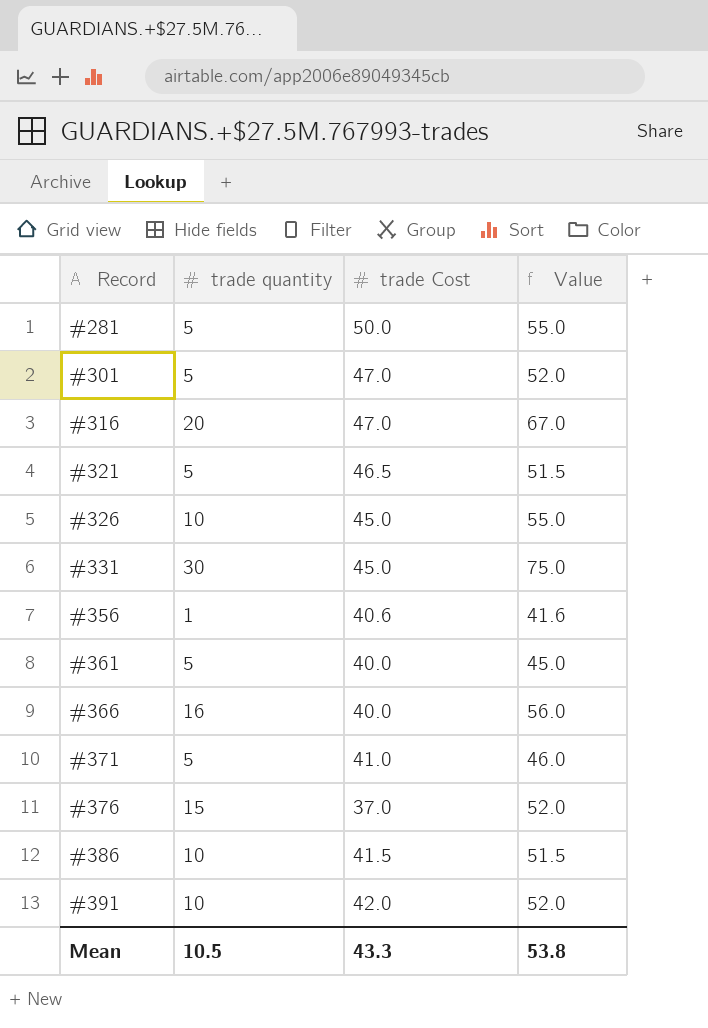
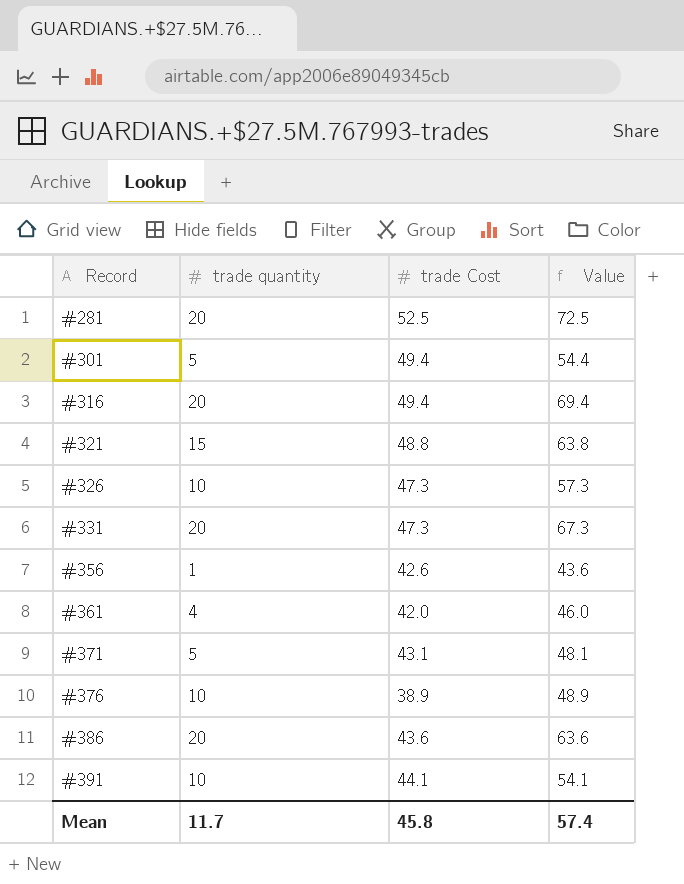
row #366: 16 | 40.0 | 56.0 -> none
#281 | trade quantity: 5 -> 20
#281 | trade Cost: 50.0 -> 52.5
#281 | Value: 55.0 -> 72.5
#301 | trade Cost: 47.0 -> 49.4
#301 | Value: 52.0 -> 54.4
#316 | trade Cost: 47.0 -> 49.4
#316 | Value: 67.0 -> 69.4
#321 | trade quantity: 5 -> 15
#321 | trade Cost: 46.5 -> 48.8
#321 | Value: 51.5 -> 63.8
#326 | trade Cost: 45.0 -> 47.3
#326 | Value: 55.0 -> 57.3
#331 | trade quantity: 30 -> 20
#331 | trade Cost: 45.0 -> 47.3
#331 | Value: 75.0 -> 67.3
#356 | trade Cost: 40.6 -> 42.6
#356 | Value: 41.6 -> 43.6
#361 | trade quantity: 5 -> 4
#361 | trade Cost: 40.0 -> 42.0
#361 | Value: 45.0 -> 46.0
#371 | trade Cost: 41.0 -> 43.1
#371 | Value: 46.0 -> 48.1
#376 | trade quantity: 15 -> 10
#376 | trade Cost: 37.0 -> 38.9
#376 | Value: 52.0 -> 48.9
#386 | trade quantity: 10 -> 20
#386 | trade Cost: 41.5 -> 43.6
#386 | Value: 51.5 -> 63.6
#391 | trade Cost: 42.0 -> 44.1
#391 | Value: 52.0 -> 54.1
Mean | trade quantity: 10.5 -> 11.7
Mean | trade Cost: 43.3 -> 45.8
Mean | Value: 53.8 -> 57.4

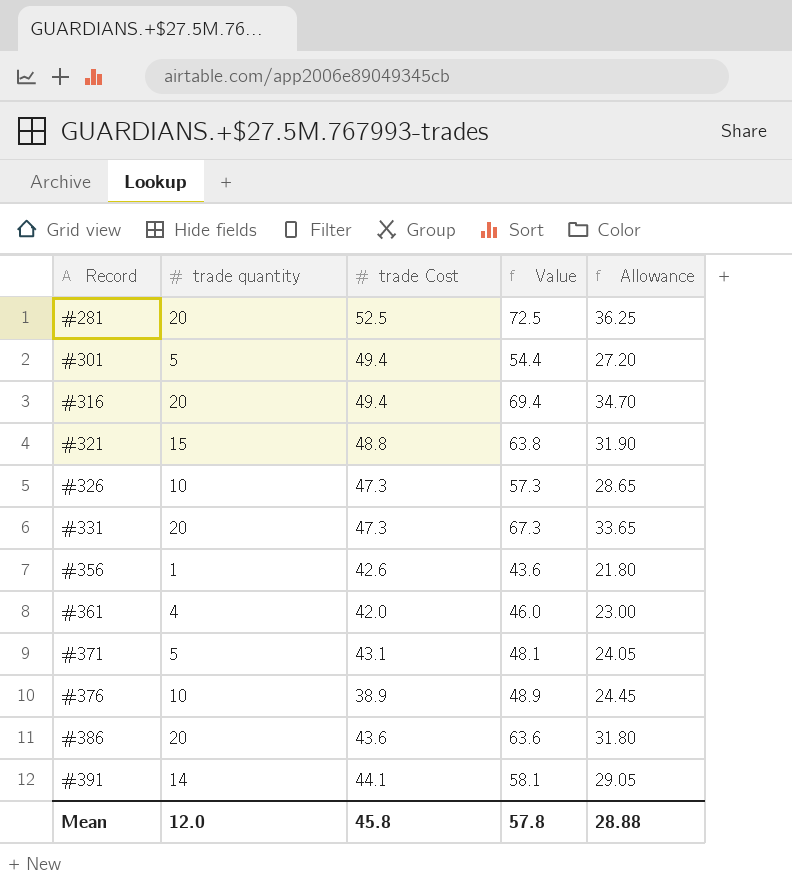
column Allowance | formula: none -> [Value] * 0.5
#391 | trade quantity: 10 -> 14
#391 | Value: 54.1 -> 58.1
Mean | trade quantity: 11.7 -> 12.0
Mean | Value: 57.4 -> 57.8

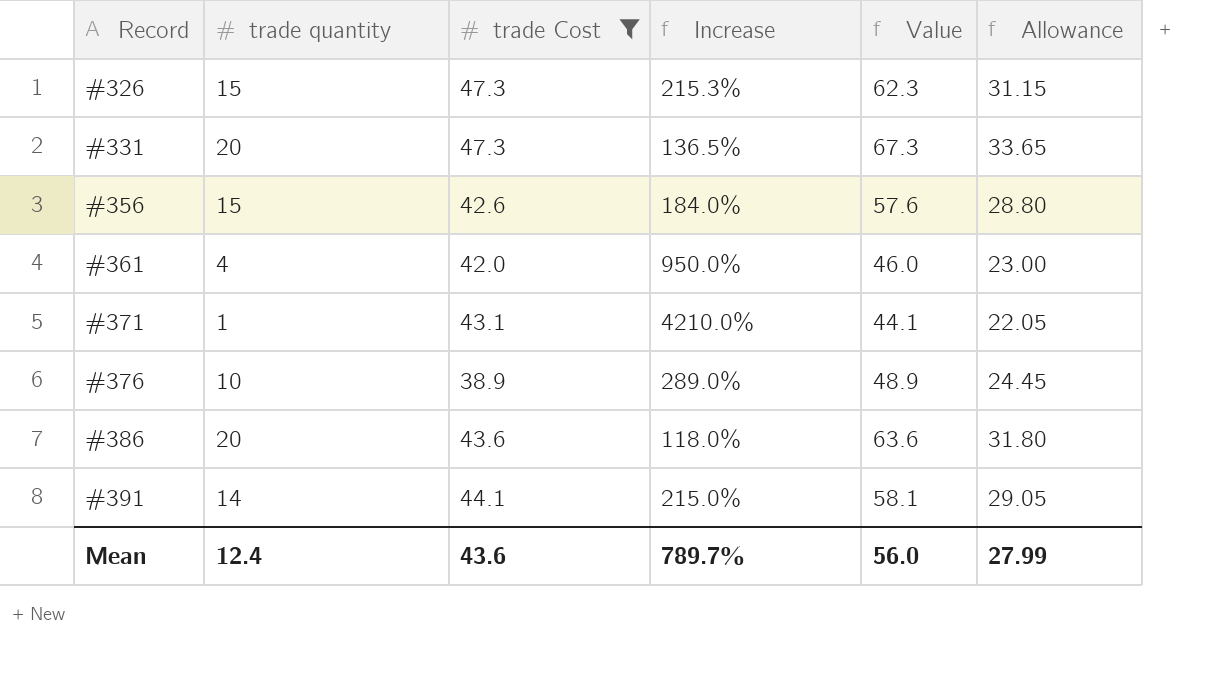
filter: none -> trade Cost <= 47.3
column Increase | formula: none -> ([trade Cost] - [trade quantity]) / [trade quantity]
#326 | trade quantity: 10 -> 15
#326 | Value: 57.3 -> 62.3
#326 | Allowance: 28.65 -> 31.15
#356 | trade quantity: 1 -> 15
#356 | Value: 43.6 -> 57.6
#356 | Allowance: 21.80 -> 28.80
#371 | trade quantity: 5 -> 1
#371 | Value: 48.1 -> 44.1
#371 | Allowance: 24.05 -> 22.05
Mean | trade quantity: 12.0 -> 12.4
Mean | trade Cost: 45.8 -> 43.6
Mean | Value: 57.8 -> 56.0
Mean | Allowance: 28.88 -> 27.99

